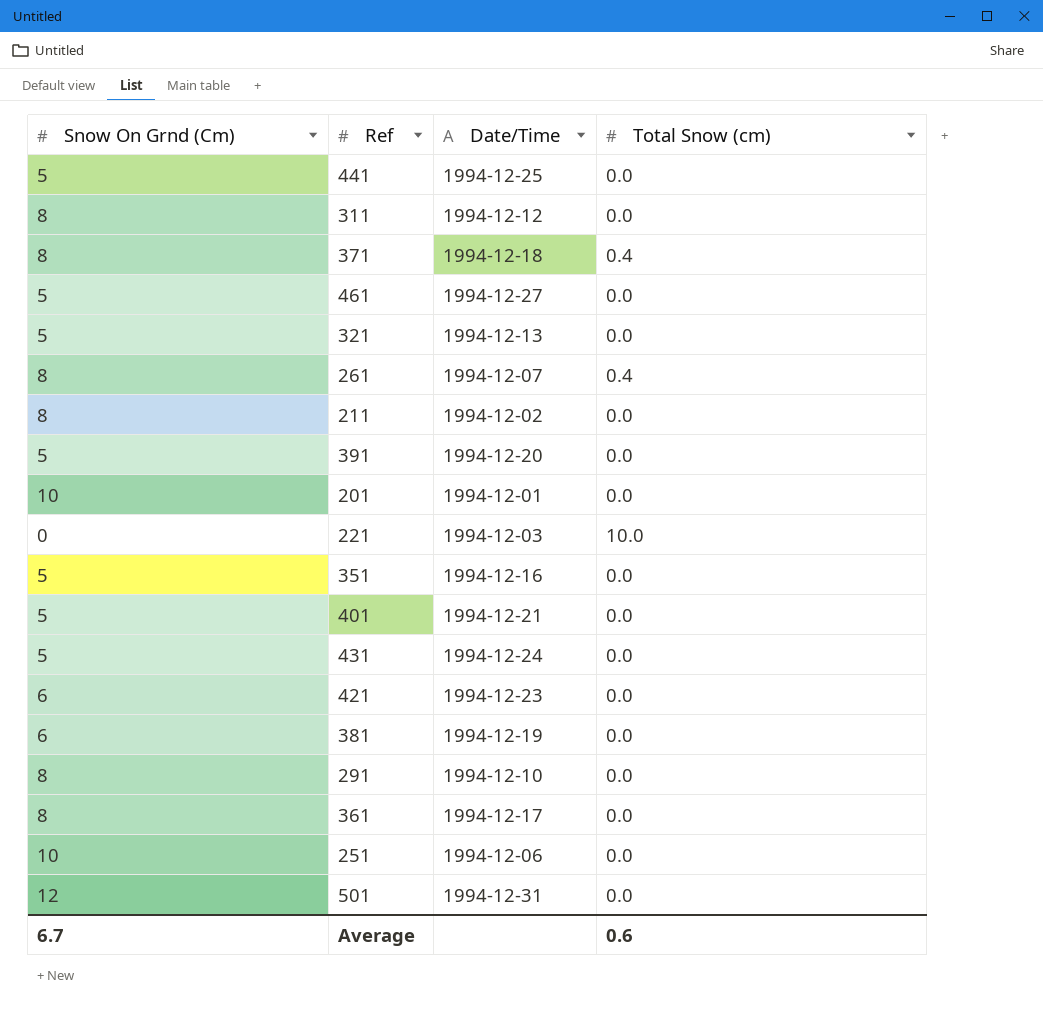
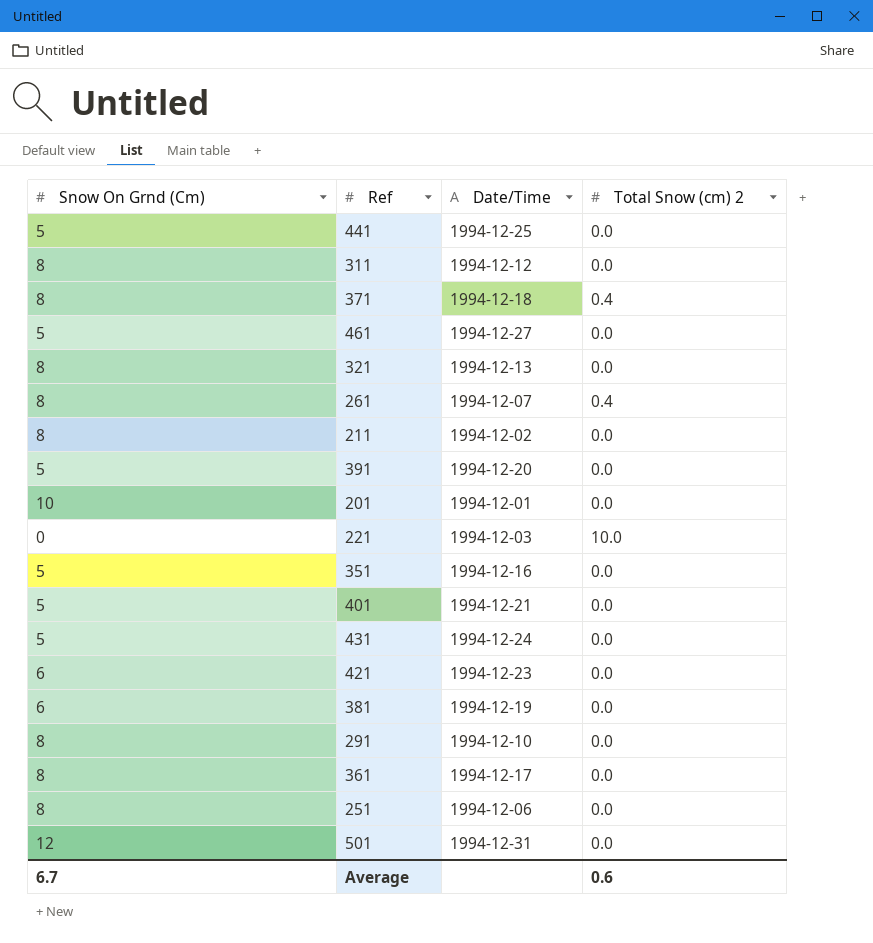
column name: Total Snow (cm) -> Total Snow (cm) 2
321 | Snow On Grnd (Cm): 5 -> 8
251 | Snow On Grnd (Cm): 10 -> 8

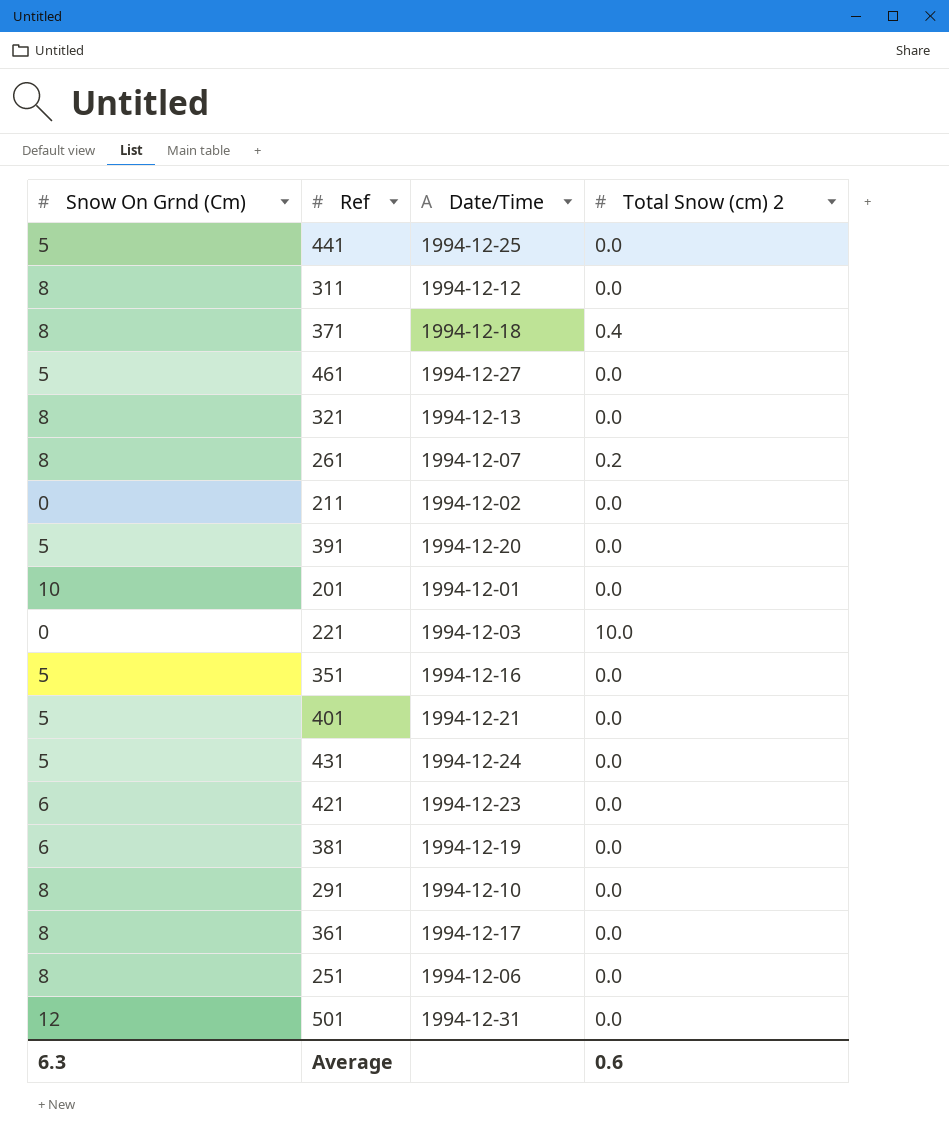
261 | Total Snow (cm) 2: 0.4 -> 0.2
211 | Snow On Grnd (Cm): 8 -> 0
Average | Snow On Grnd (Cm): 6.7 -> 6.3

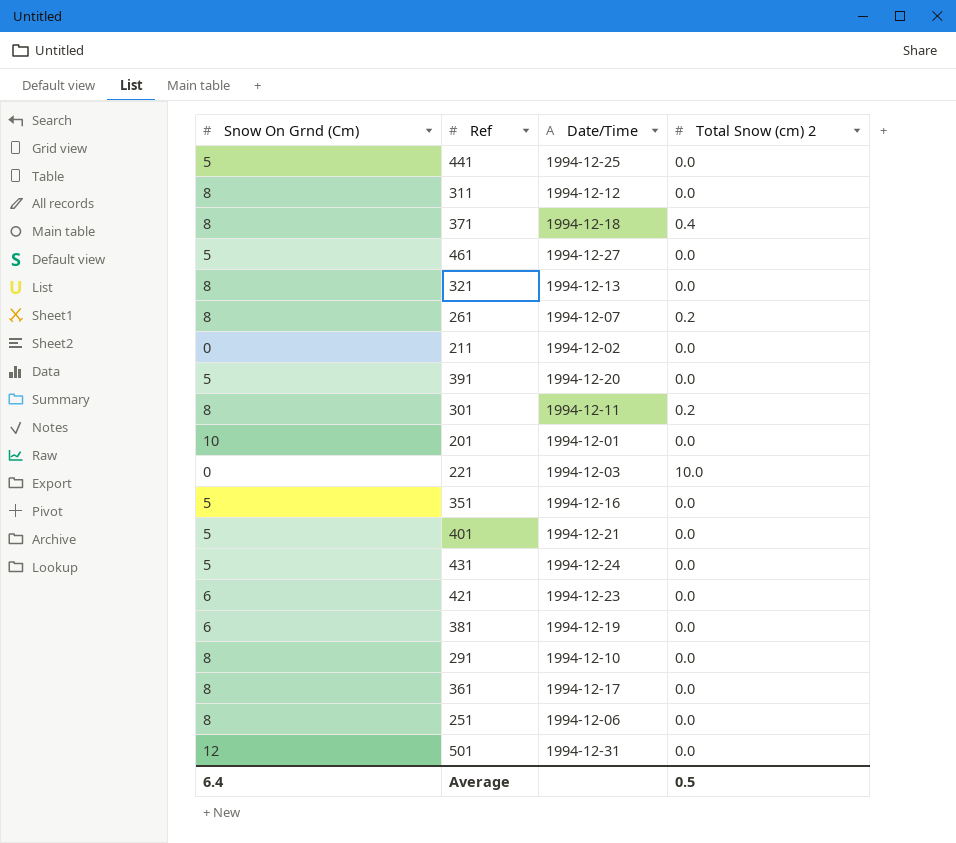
row 301: none -> 8 | 1994-12-11 | 0.2
Average | Snow On Grnd (Cm): 6.3 -> 6.4
Average | Total Snow (cm) 2: 0.6 -> 0.5

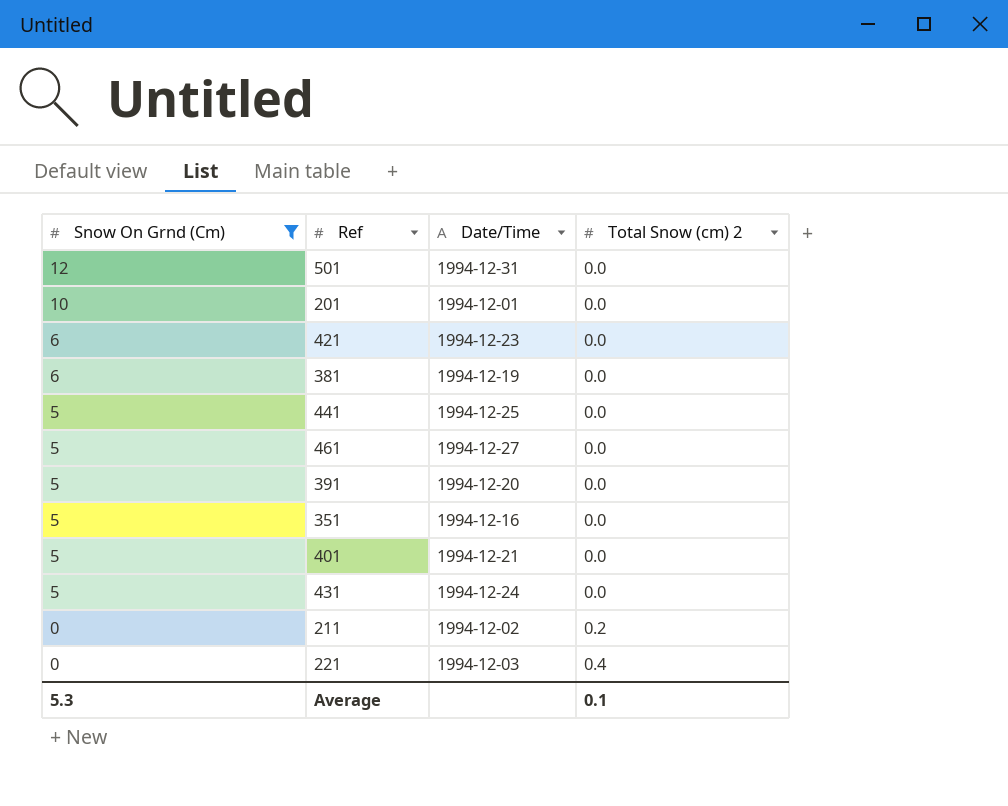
filter: none -> Snow On Grnd (Cm) != 8
row order: none -> Snow On Grnd (Cm) descending
211 | Total Snow (cm) 2: 0.0 -> 0.2
221 | Total Snow (cm) 2: 10.0 -> 0.4
Average | Snow On Grnd (Cm): 6.4 -> 5.3
Average | Total Snow (cm) 2: 0.5 -> 0.1

